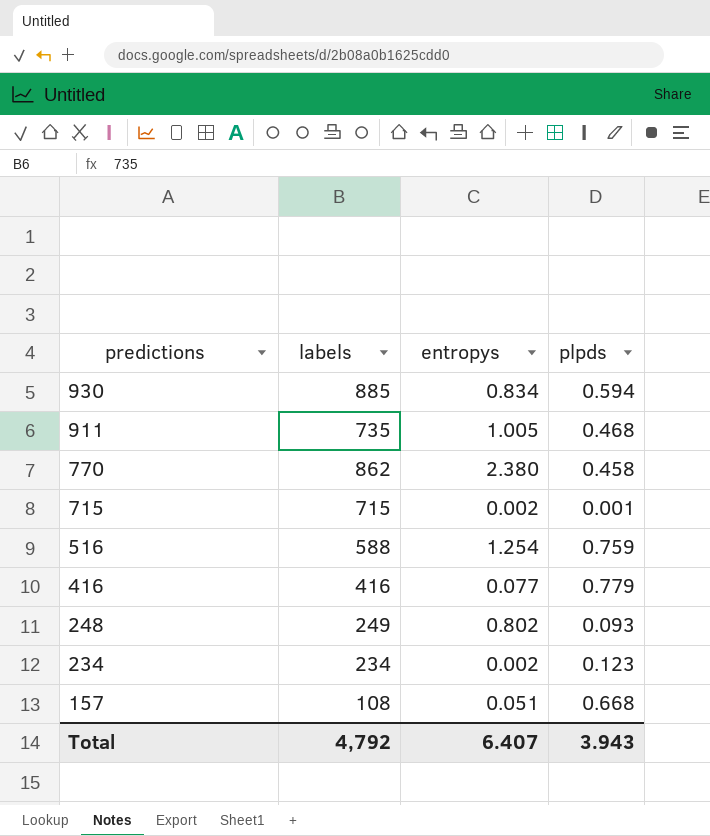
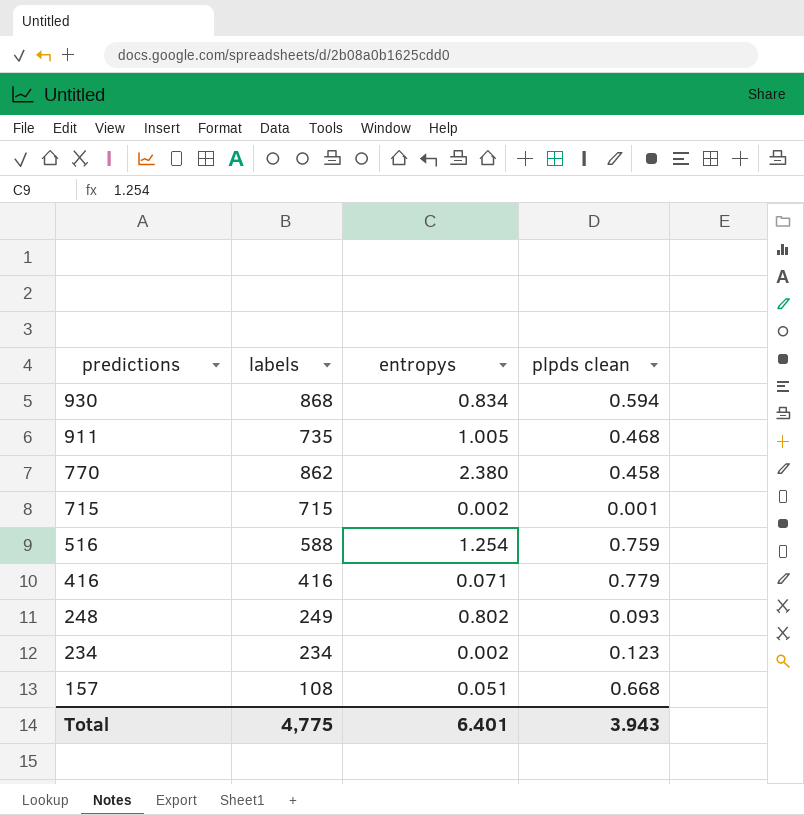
column name: plpds -> plpds clean
930 | labels: 885 -> 868
416 | entropys: 0.077 -> 0.071
Total | labels: 4,792 -> 4,775
Total | entropys: 6.407 -> 6.401

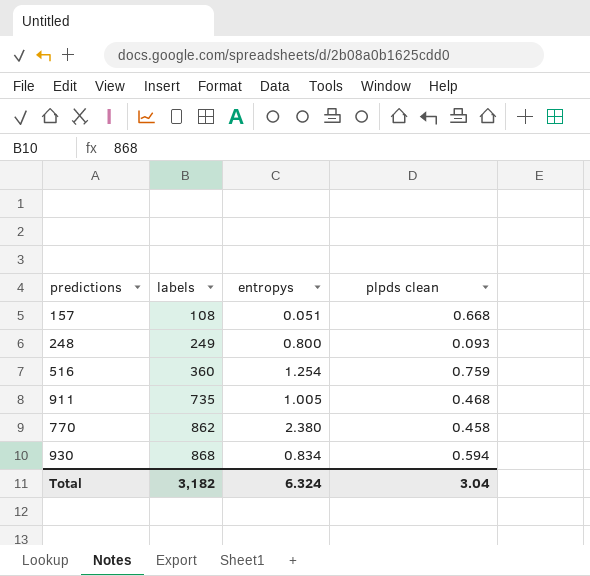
row order: predictions descending -> labels ascending
row 715: 715 | 0.002 | 0.001 -> none
row 416: 416 | 0.071 | 0.779 -> none
row 234: 234 | 0.002 | 0.123 -> none
248 | entropys: 0.802 -> 0.800
516 | labels: 588 -> 360
Total | labels: 4,775 -> 3,182
Total | entropys: 6.401 -> 6.324
Total | plpds clean: 3.943 -> 3.04

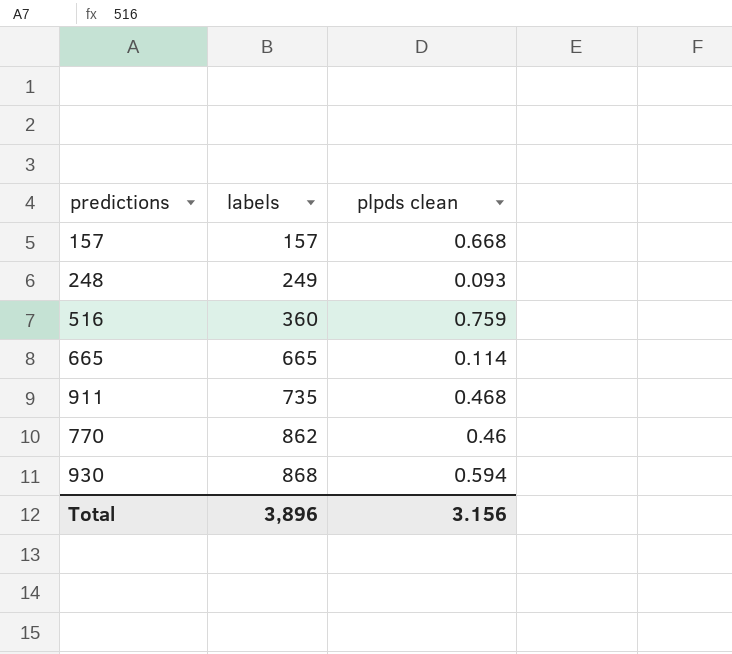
column entropys | position: 3 -> none
157 | labels: 108 -> 157
row 665: none -> 665 | 0.114
770 | plpds clean: 0.458 -> 0.46
Total | labels: 3,182 -> 3,896
Total | plpds clean: 3.04 -> 3.156

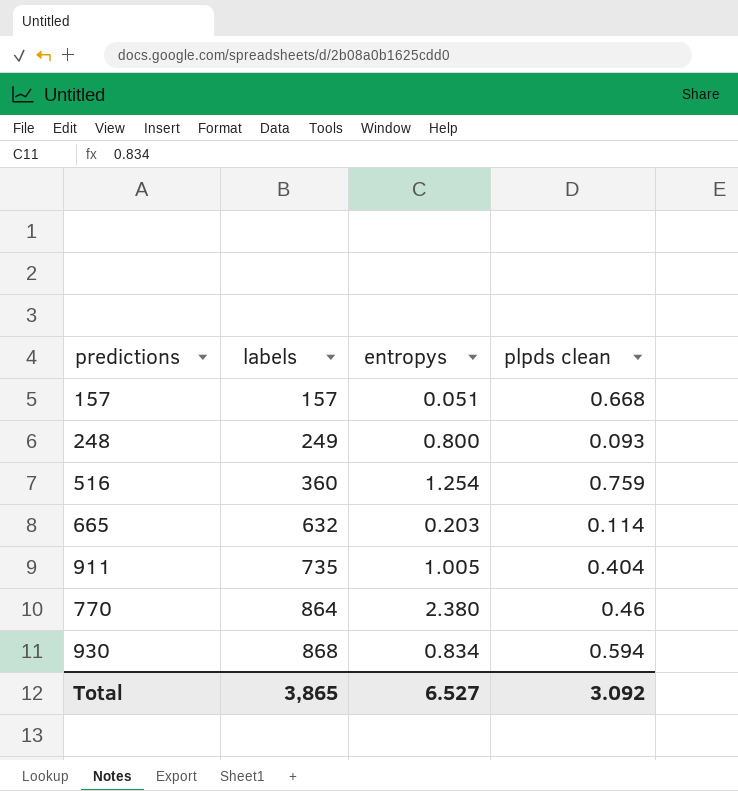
column entropys | position: none -> 3
665 | labels: 665 -> 632
911 | plpds clean: 0.468 -> 0.404
770 | labels: 862 -> 864
Total | labels: 3,896 -> 3,865
Total | plpds clean: 3.156 -> 3.092

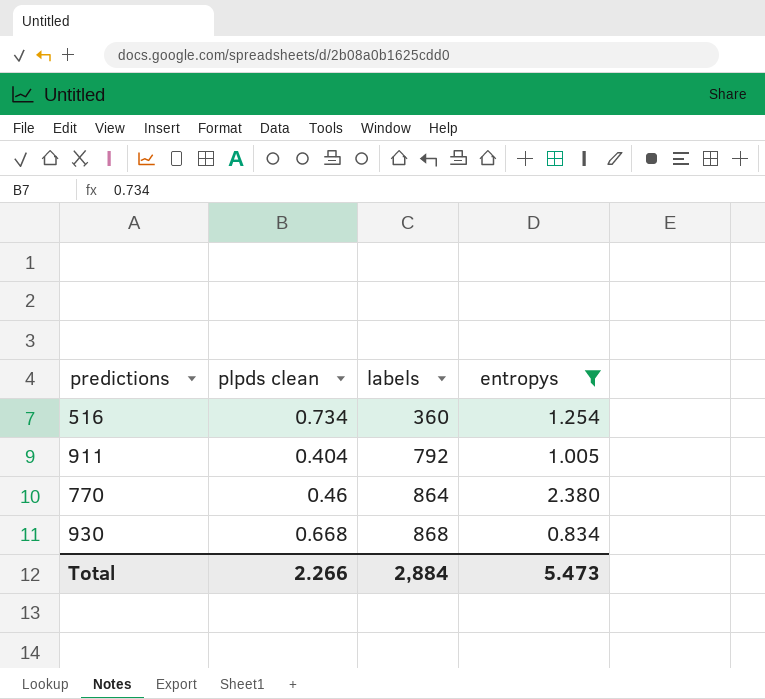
filter: none -> entropys >= 0.834
column plpds clean | position: 4 -> 2
516 | plpds clean: 0.759 -> 0.734
911 | labels: 735 -> 792
930 | plpds clean: 0.594 -> 0.668
Total | plpds clean: 3.092 -> 2.266
Total | labels: 3,865 -> 2,884
Total | entropys: 6.527 -> 5.473

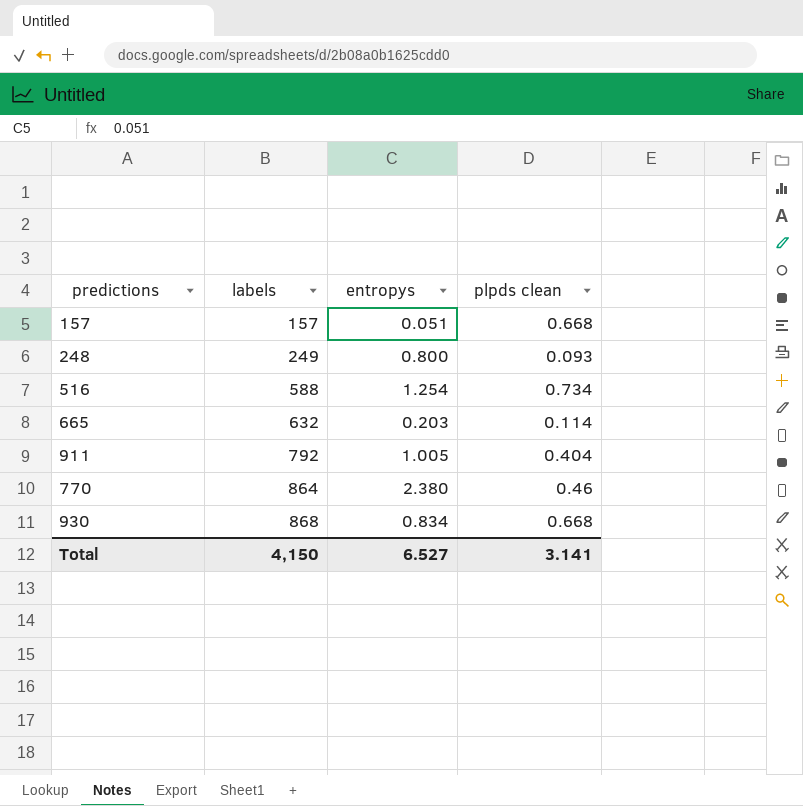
filter: entropys >= 0.834 -> none
column plpds clean | position: 2 -> 4
516 | labels: 360 -> 588
Total | labels: 2,884 -> 4,150
Total | entropys: 5.473 -> 6.527
Total | plpds clean: 2.266 -> 3.141

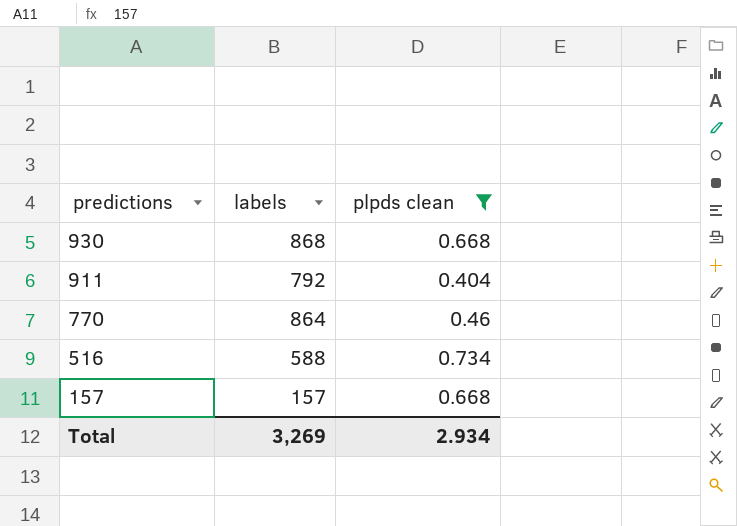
filter: none -> plpds clean >= 0.404
row order: labels ascending -> predictions descending
column entropys | position: 3 -> none
Total | labels: 4,150 -> 3,269
Total | plpds clean: 3.141 -> 2.934

